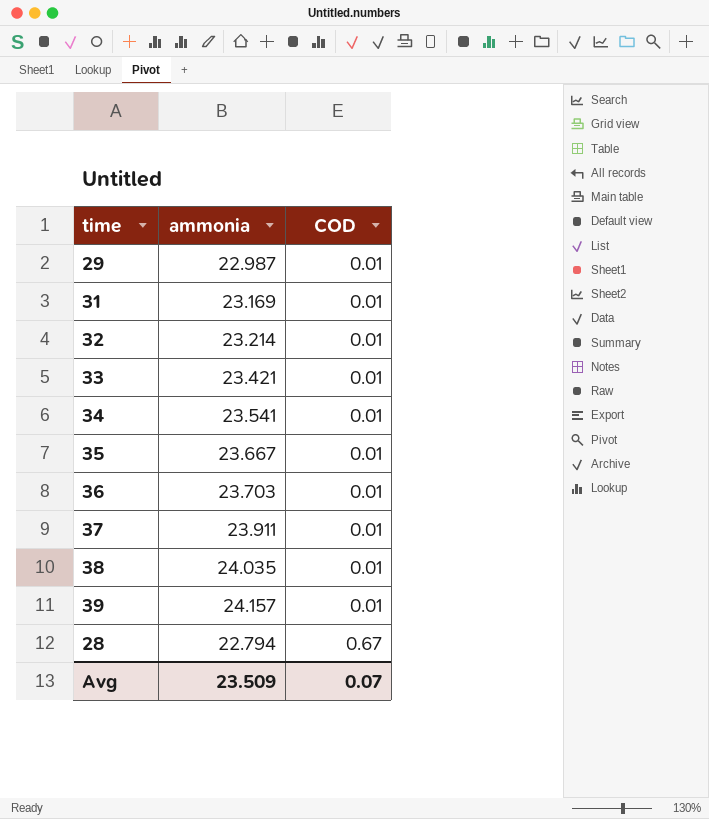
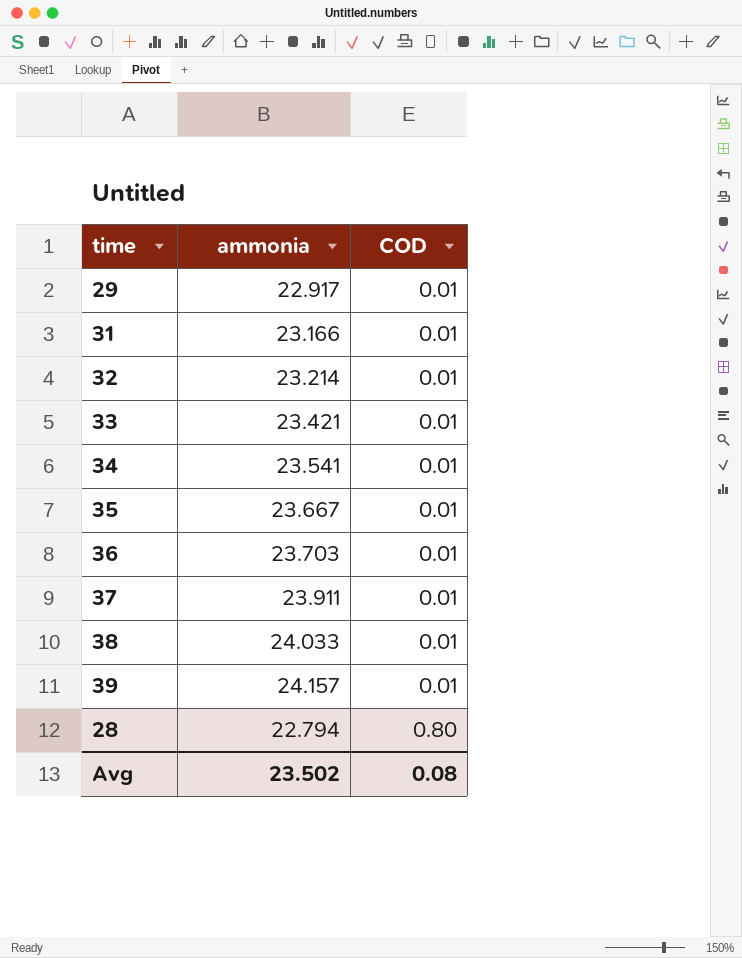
29 | ammonia: 22.987 -> 22.917
31 | ammonia: 23.169 -> 23.166
38 | ammonia: 24.035 -> 24.033
28 | COD: 0.67 -> 0.80
Avg | ammonia: 23.509 -> 23.502
Avg | COD: 0.07 -> 0.08

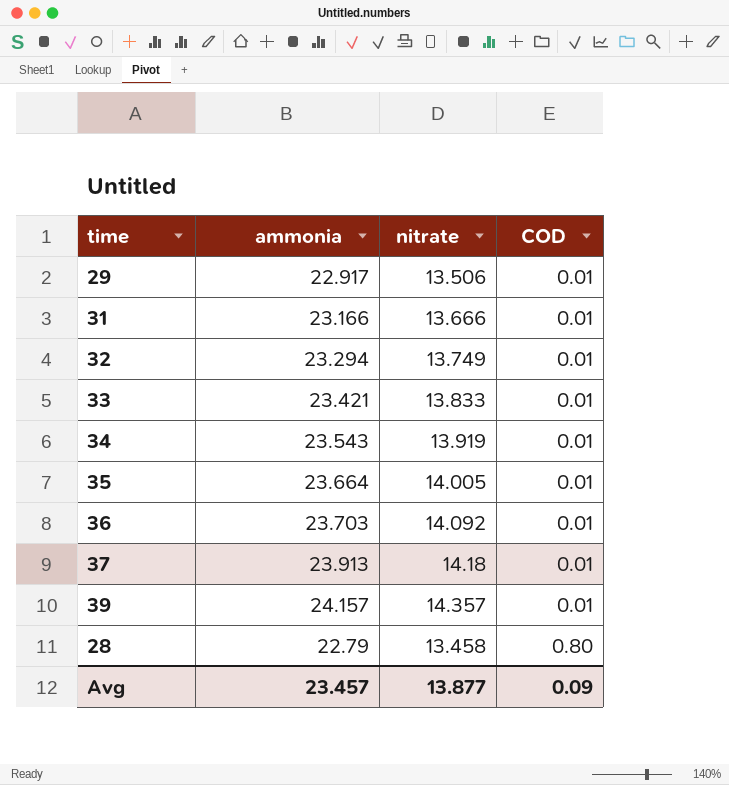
column nitrate | position: none -> 3
row 38: 24.033 | 0.01 -> none
32 | ammonia: 23.214 -> 23.294
34 | ammonia: 23.541 -> 23.543
35 | ammonia: 23.667 -> 23.664
37 | ammonia: 23.911 -> 23.913
28 | ammonia: 22.794 -> 22.79
Avg | ammonia: 23.502 -> 23.457
Avg | COD: 0.08 -> 0.09

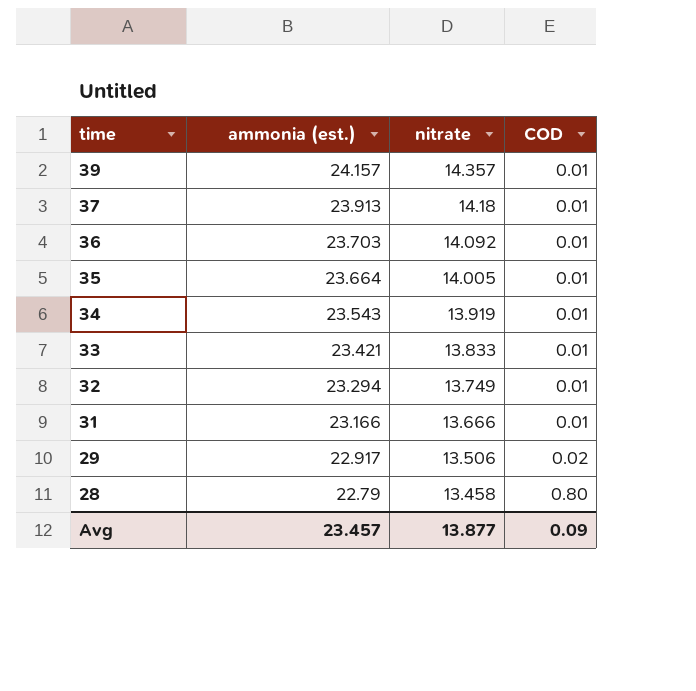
row order: COD ascending -> time descending
column name: ammonia -> ammonia (est.)
29 | COD: 0.01 -> 0.02

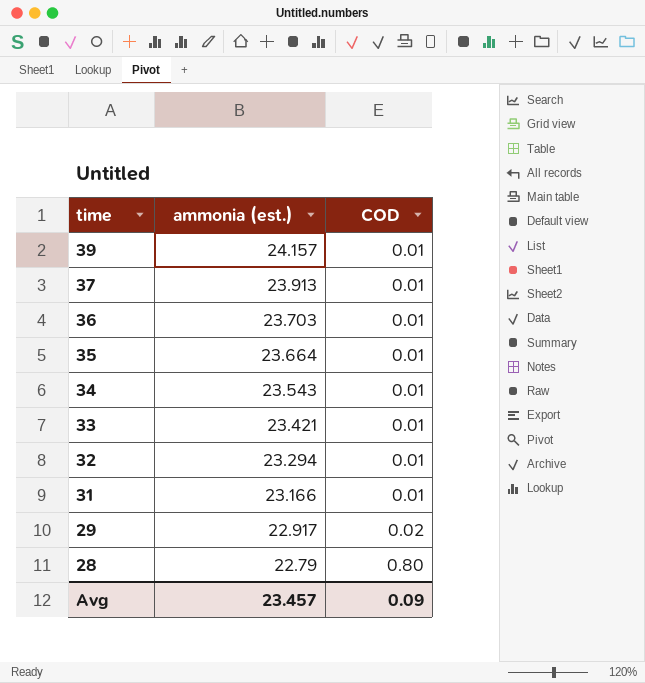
column nitrate | position: 3 -> none

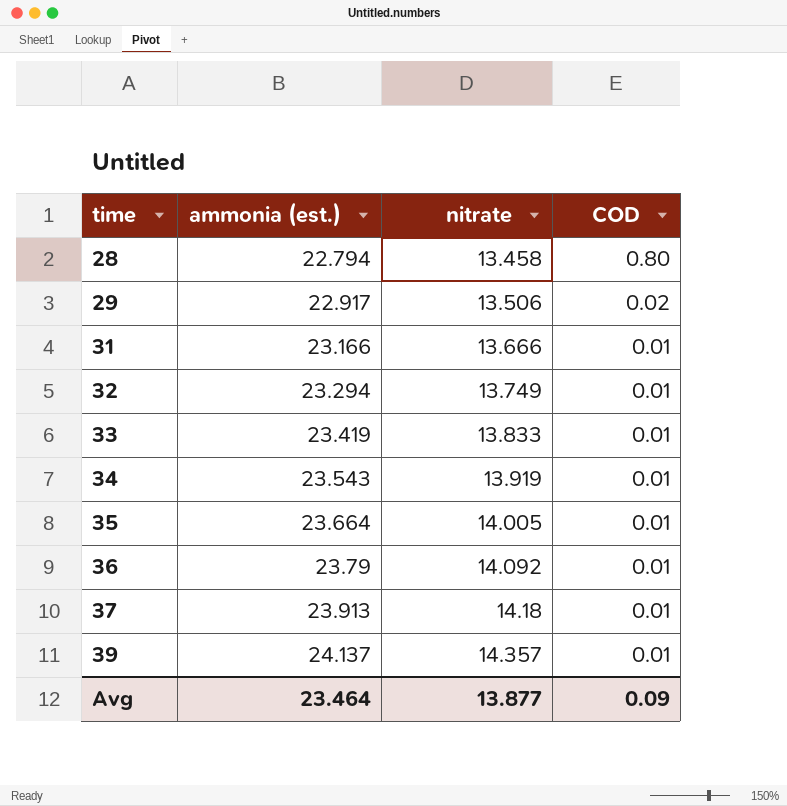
row order: time descending -> time ascending
column nitrate | position: none -> 3
28 | ammonia (est.): 22.79 -> 22.794
33 | ammonia (est.): 23.421 -> 23.419
36 | ammonia (est.): 23.703 -> 23.79
39 | ammonia (est.): 24.157 -> 24.137
Avg | ammonia (est.): 23.457 -> 23.464

